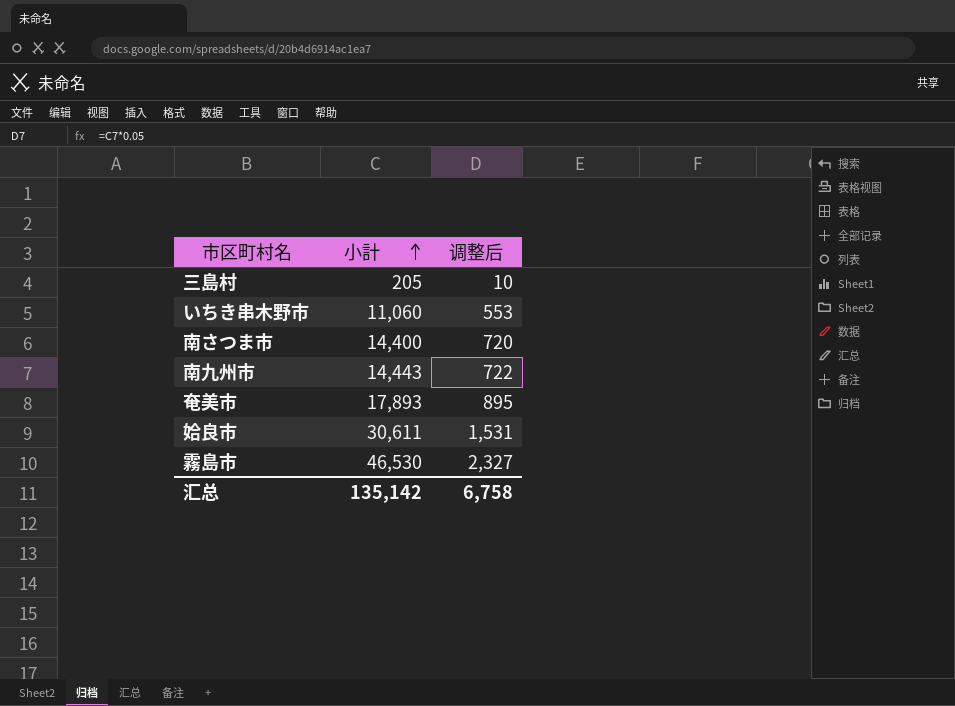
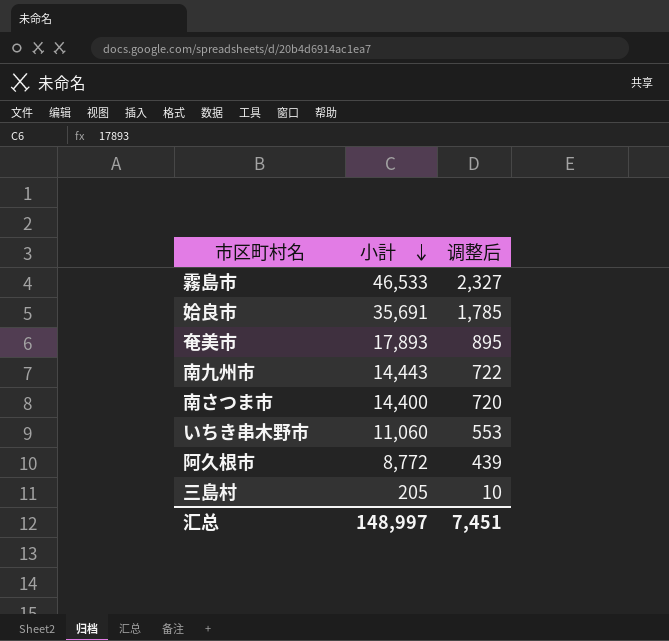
row order: 小計 ascending -> 小計 descending
霧島市 | 小計: 46,530 -> 46,533
姶良市 | 小計: 30,611 -> 35,691
姶良市 | 调整后: 1,531 -> 1,785
row 阿久根市: none -> 8,772 | 439
汇总 | 小計: 135,142 -> 148,997
汇总 | 调整后: 6,758 -> 7,451

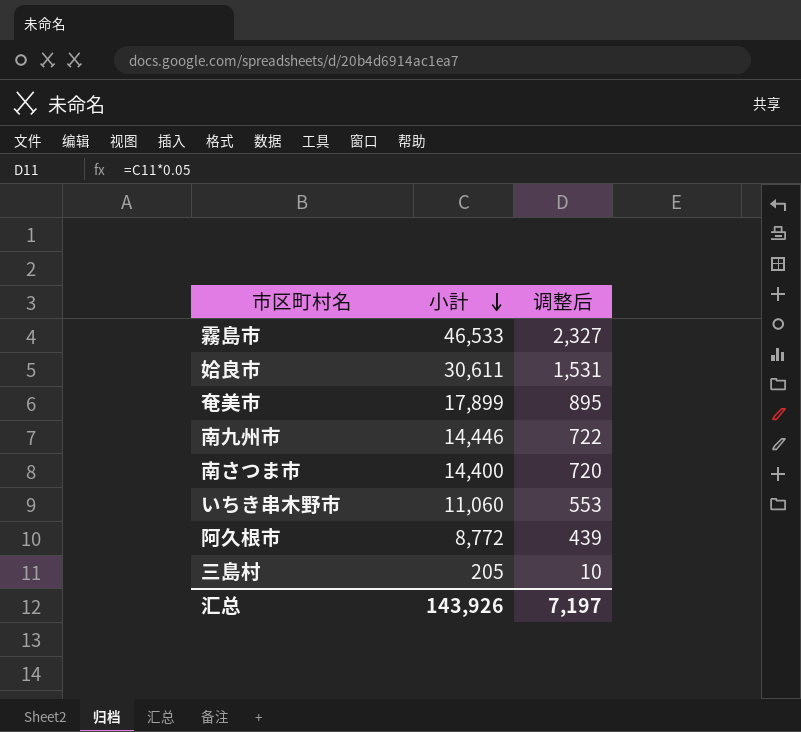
姶良市 | 小計: 35,691 -> 30,611
姶良市 | 调整后: 1,785 -> 1,531
奄美市 | 小計: 17,893 -> 17,899
南九州市 | 小計: 14,443 -> 14,446
汇总 | 小計: 148,997 -> 143,926
汇总 | 调整后: 7,451 -> 7,197

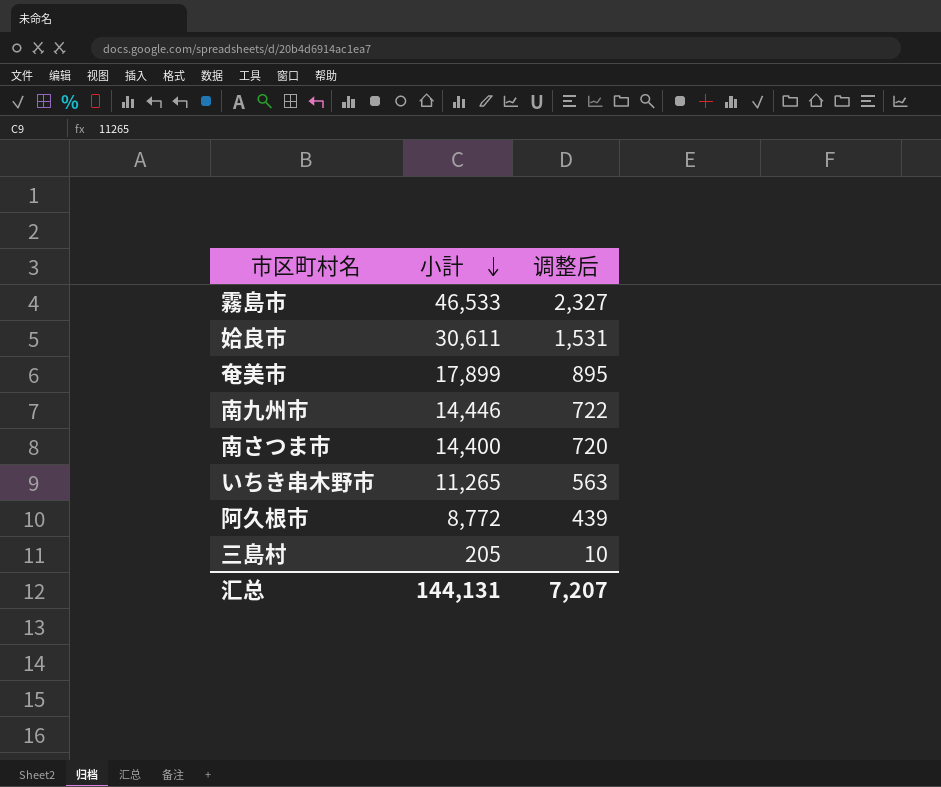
いちき串木野市 | 小計: 11,060 -> 11,265
いちき串木野市 | 调整后: 553 -> 563
汇总 | 小計: 143,926 -> 144,131
汇总 | 调整后: 7,197 -> 7,207

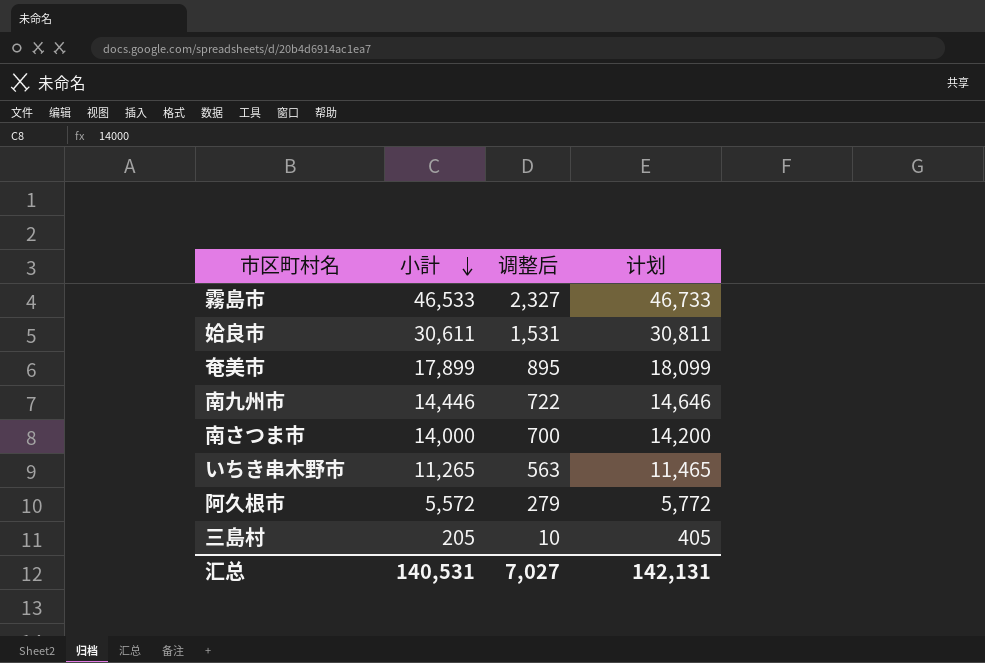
column 计划 | formula: none -> [小計] + 200
南さつま市 | 小計: 14,400 -> 14,000
南さつま市 | 调整后: 720 -> 700
阿久根市 | 小計: 8,772 -> 5,572
阿久根市 | 调整后: 439 -> 279
汇总 | 小計: 144,131 -> 140,531
汇总 | 调整后: 7,207 -> 7,027

